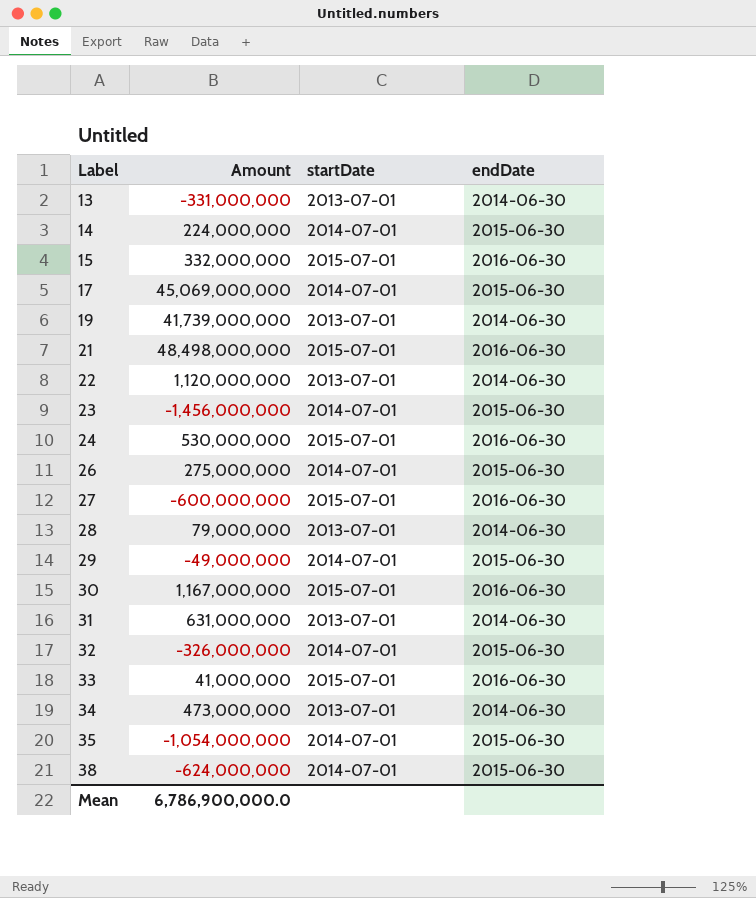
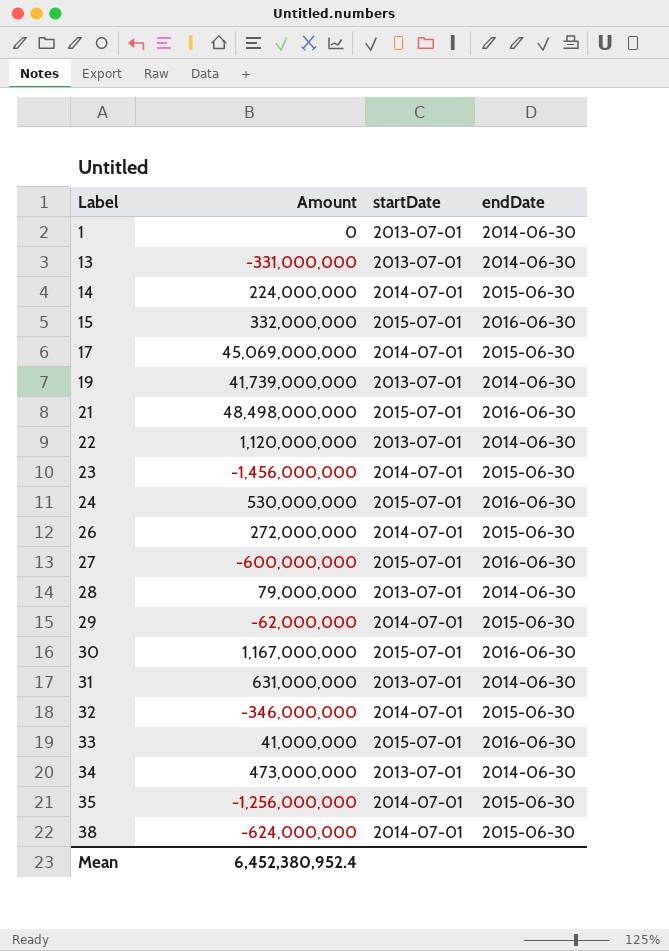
row 1: none -> 0 | 2013-07-01 | 2014-06-30
26 | Amount: 275,000,000 -> 272,000,000
29 | Amount: -49,000,000 -> -62,000,000
32 | Amount: -326,000,000 -> -346,000,000
35 | Amount: -1,054,000,000 -> -1,256,000,000
Mean | Amount: 6,786,900,000.0 -> 6,452,380,952.4

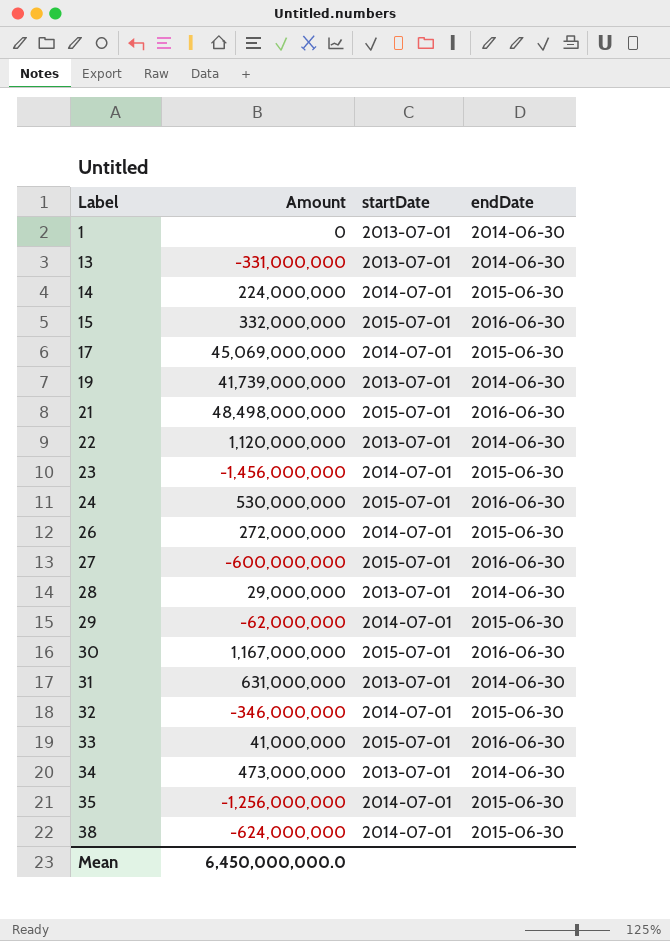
28 | Amount: 79,000,000 -> 29,000,000
Mean | Amount: 6,452,380,952.4 -> 6,450,000,000.0

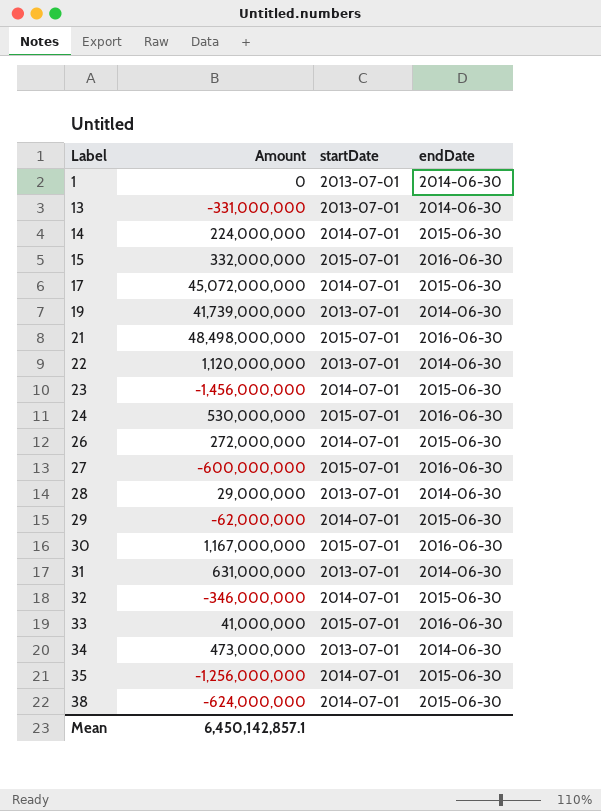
17 | Amount: 45,069,000,000 -> 45,072,000,000
Mean | Amount: 6,450,000,000.0 -> 6,450,142,857.1

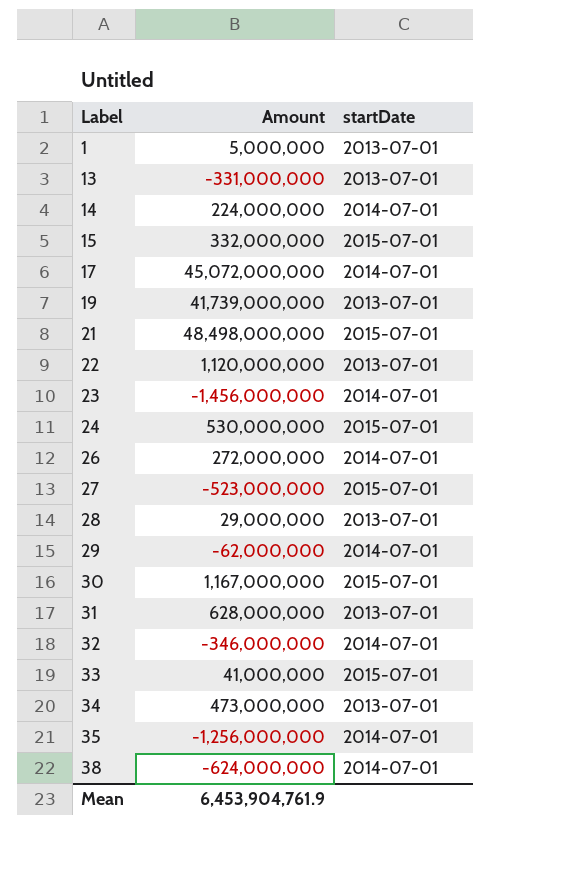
column endDate | position: 4 -> none
1 | Amount: 0 -> 5,000,000
27 | Amount: -600,000,000 -> -523,000,000
31 | Amount: 631,000,000 -> 628,000,000
Mean | Amount: 6,450,142,857.1 -> 6,453,904,761.9

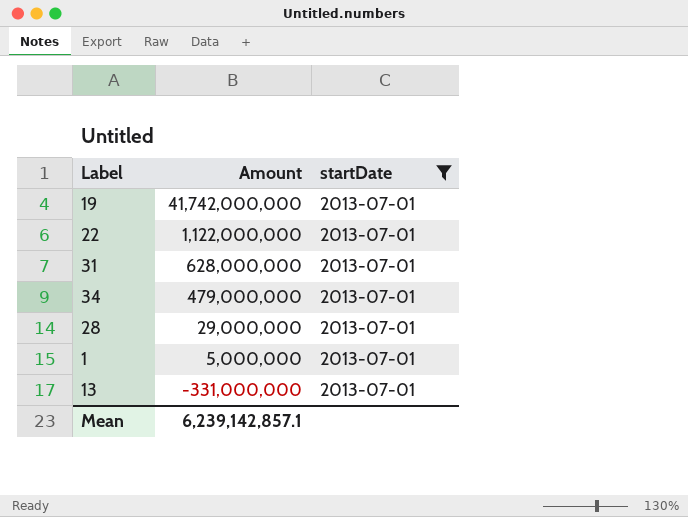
filter: none -> startDate = 2013-07-01
row order: Label ascending -> Amount descending
19 | Amount: 41,739,000,000 -> 41,742,000,000
22 | Amount: 1,120,000,000 -> 1,122,000,000
34 | Amount: 473,000,000 -> 479,000,000
Mean | Amount: 6,453,904,761.9 -> 6,239,142,857.1

